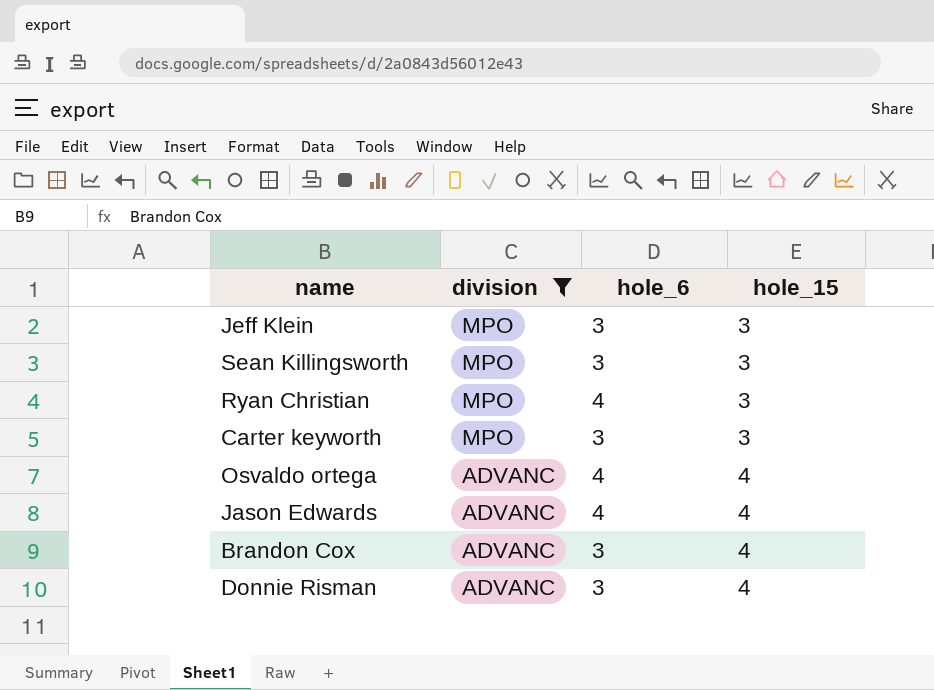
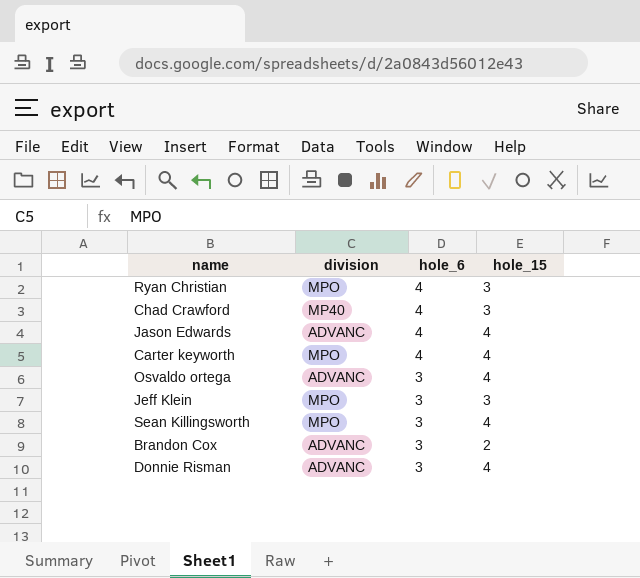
filter: division != MP40 -> none
row order: division descending -> hole_6 descending
Carter keyworth | hole_6: 3 -> 4
Carter keyworth | hole_15: 3 -> 4
Osvaldo ortega | hole_6: 4 -> 3
Sean Killingsworth | hole_15: 3 -> 4
Brandon Cox | hole_15: 4 -> 2

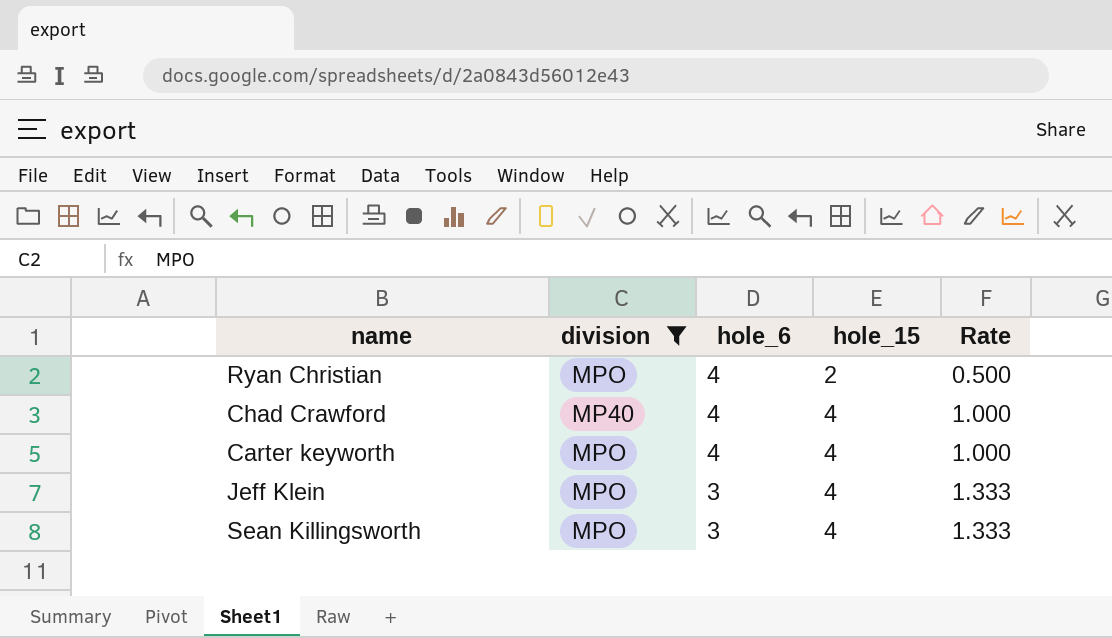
filter: none -> division != ADVANC
column Rate | formula: none -> [hole_15] / [hole_6]
Ryan Christian | hole_15: 3 -> 2
Chad Crawford | hole_15: 3 -> 4
Jeff Klein | hole_15: 3 -> 4

